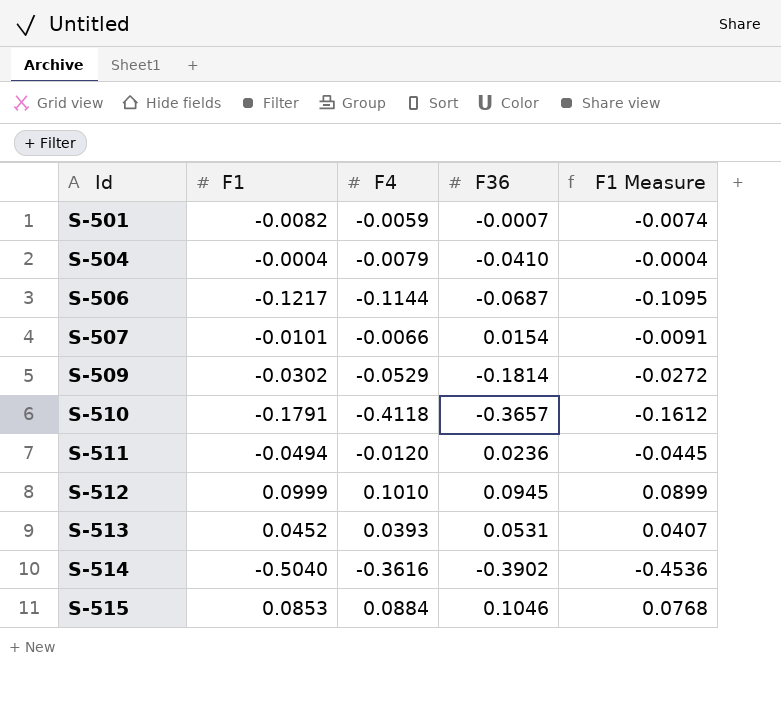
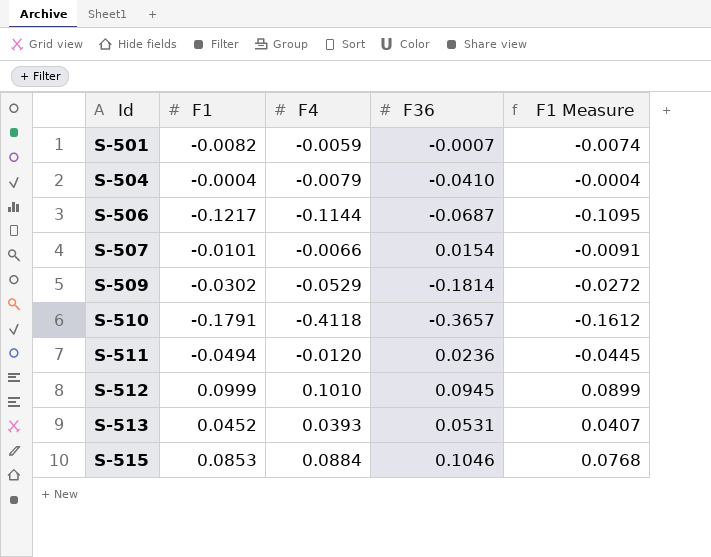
row S-514: -0.5040 | -0.3616 | -0.3902 | -0.4536 -> none

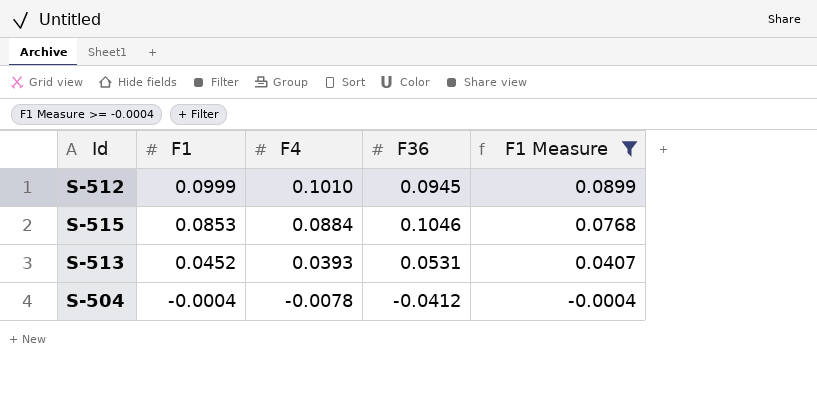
filter: none -> F1 Measure >= -0.0004
row order: Id ascending -> F1 descending
S-504 | F4: -0.0079 -> -0.0078
S-504 | F36: -0.0410 -> -0.0412

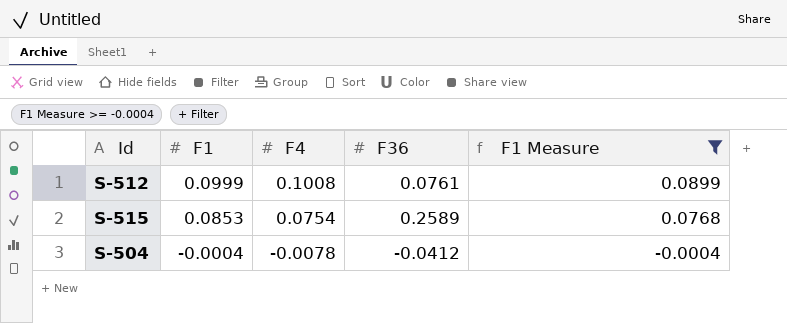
row S-513: 0.0452 | 0.0393 | 0.0531 | 0.0407 -> none
S-512 | F4: 0.1010 -> 0.1008
S-512 | F36: 0.0945 -> 0.0761
S-515 | F4: 0.0884 -> 0.0754
S-515 | F36: 0.1046 -> 0.2589

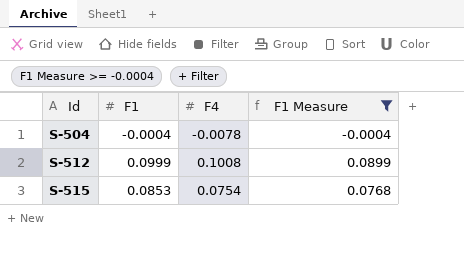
row order: F1 descending -> Id ascending
column F36 | position: 4 -> none

